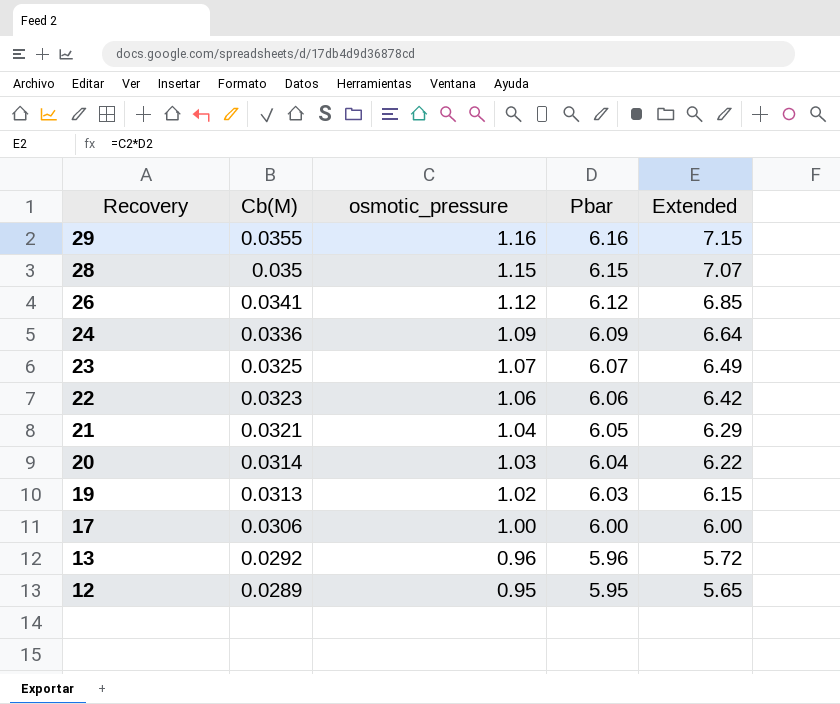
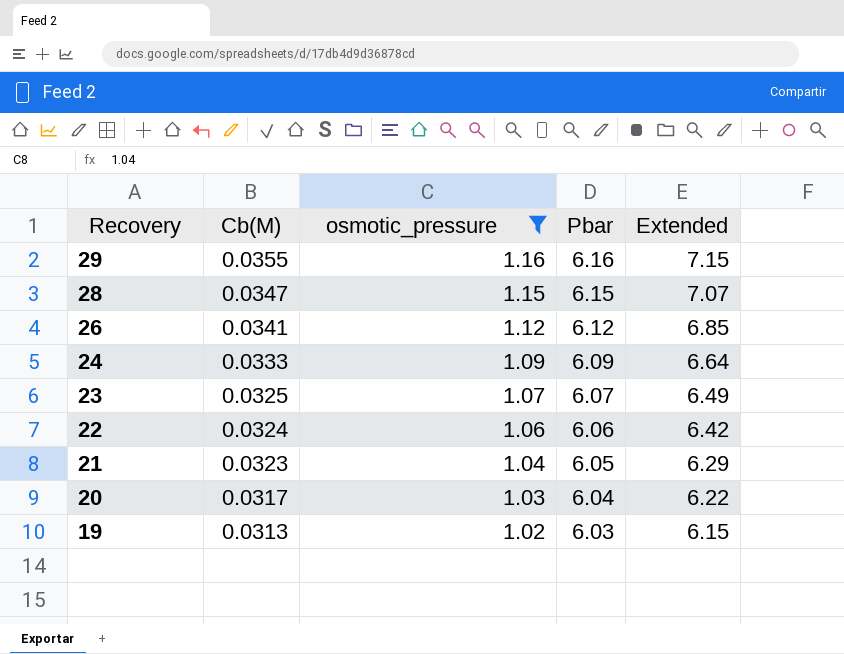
filter: none -> osmotic_pressure >= 1.02
28 | Cb(M): 0.035 -> 0.0347
24 | Cb(M): 0.0336 -> 0.0333
22 | Cb(M): 0.0323 -> 0.0324
21 | Cb(M): 0.0321 -> 0.0323
20 | Cb(M): 0.0314 -> 0.0317

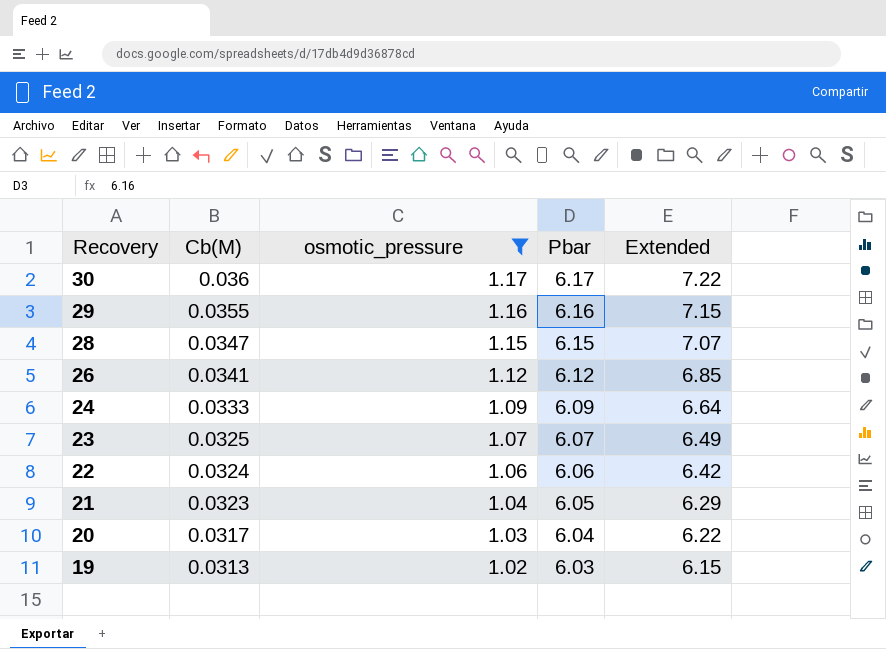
row 30: none -> 0.036 | 1.17 | 6.17 | 7.22

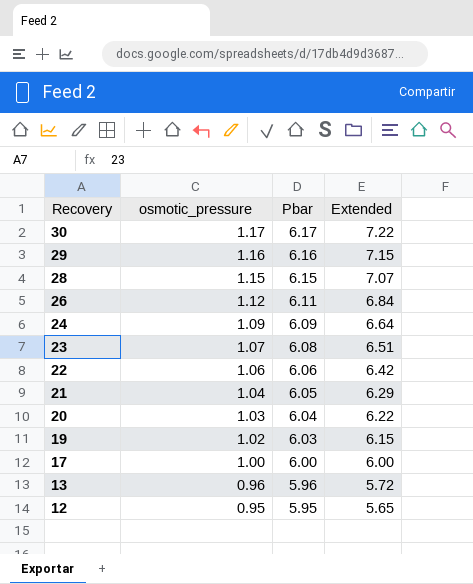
filter: osmotic_pressure >= 1.02 -> none
column Cb(M) | position: 2 -> none
26 | Pbar: 6.12 -> 6.11
26 | Extended: 6.85 -> 6.84
23 | Pbar: 6.07 -> 6.08
23 | Extended: 6.49 -> 6.51

